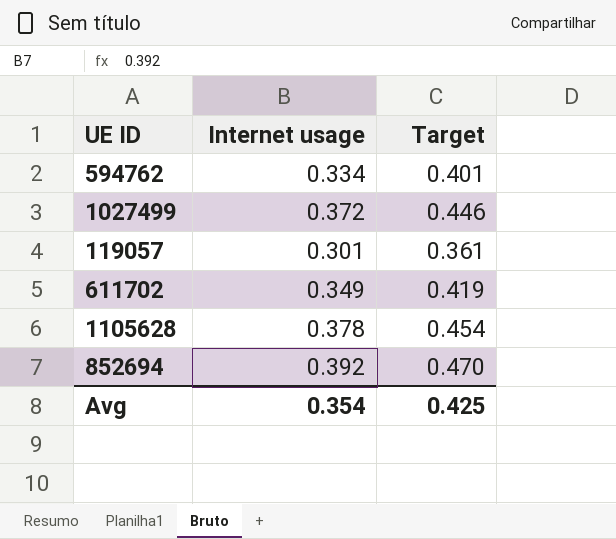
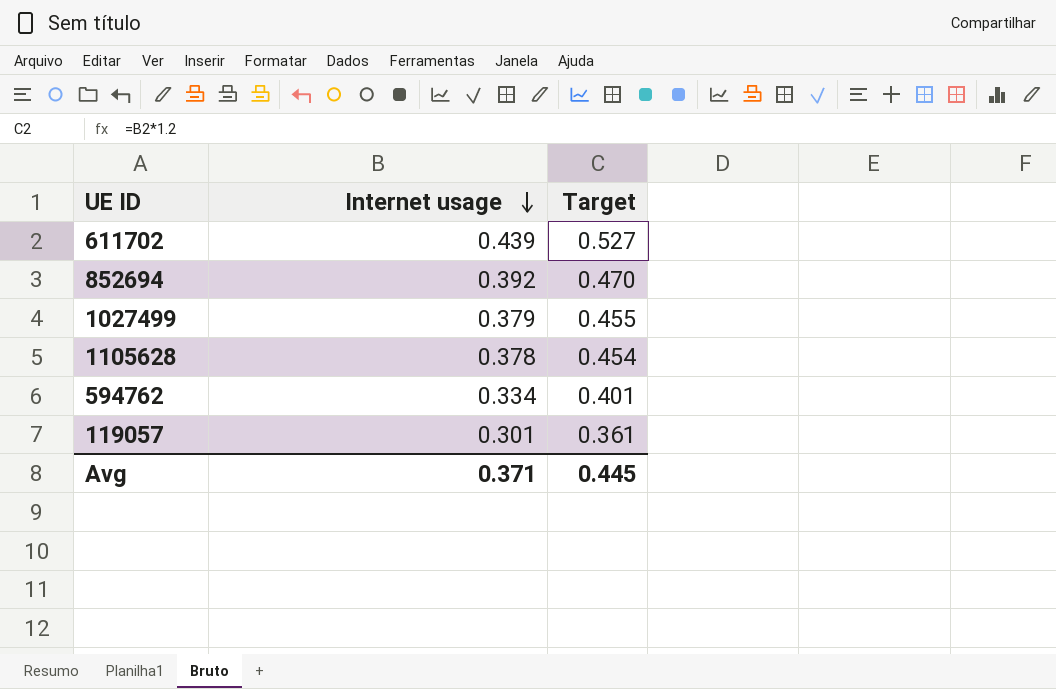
row order: none -> Internet usage descending
611702 | Internet usage: 0.349 -> 0.439
611702 | Target: 0.419 -> 0.527
1027499 | Internet usage: 0.372 -> 0.379
1027499 | Target: 0.446 -> 0.455
Avg | Internet usage: 0.354 -> 0.371
Avg | Target: 0.425 -> 0.445

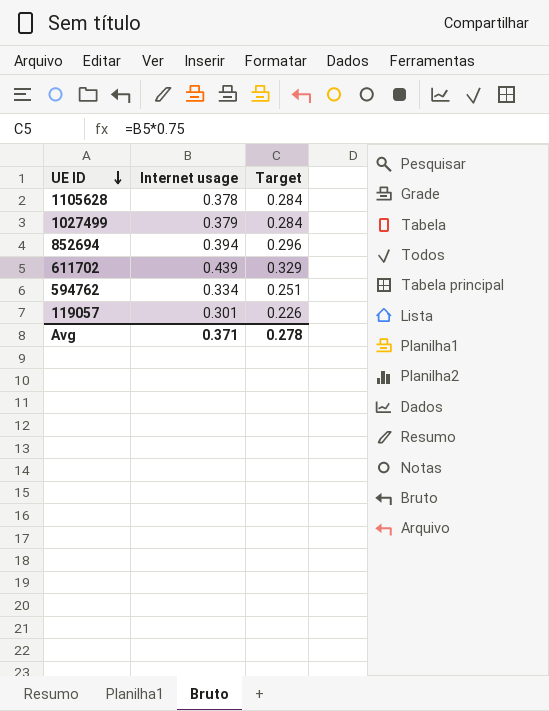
row order: Internet usage descending -> UE ID descending
column Target | formula: [Internet usage] * 1.2 -> [Internet usage] * 0.75
852694 | Internet usage: 0.392 -> 0.394
Avg | Target: 0.445 -> 0.278

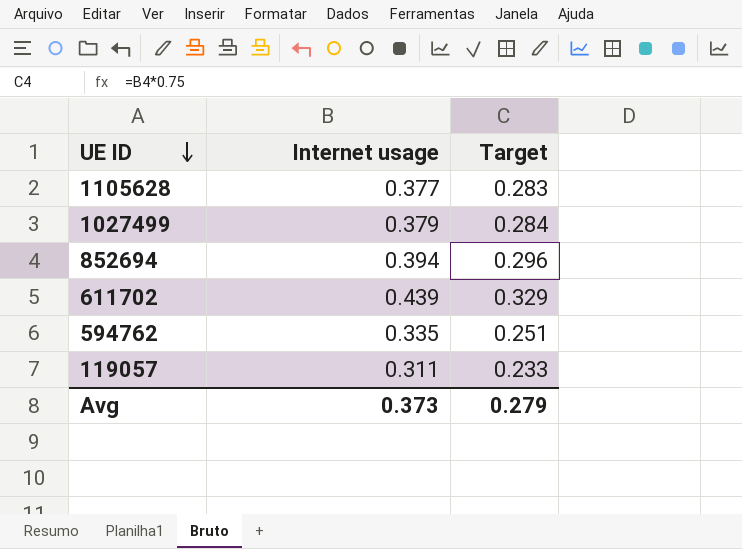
1105628 | Internet usage: 0.378 -> 0.377
1105628 | Target: 0.284 -> 0.283
594762 | Internet usage: 0.334 -> 0.335
119057 | Internet usage: 0.301 -> 0.311
119057 | Target: 0.226 -> 0.233
Avg | Internet usage: 0.371 -> 0.373
Avg | Target: 0.278 -> 0.279

